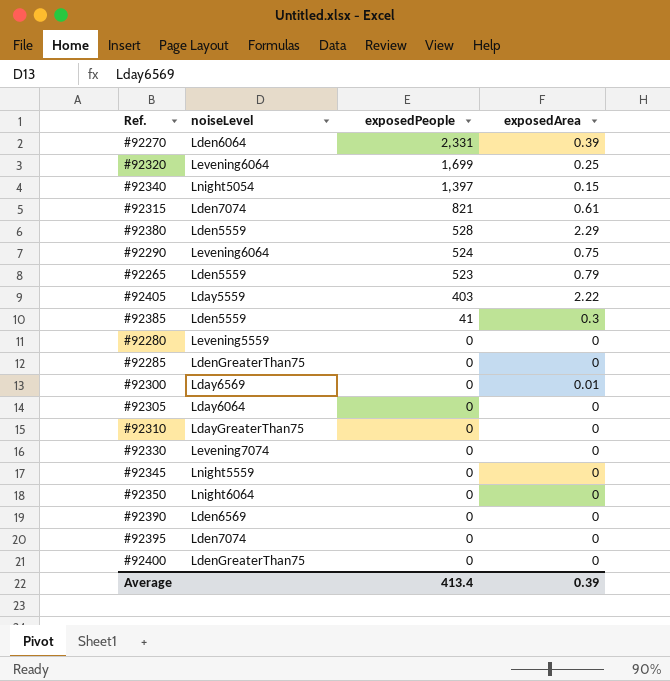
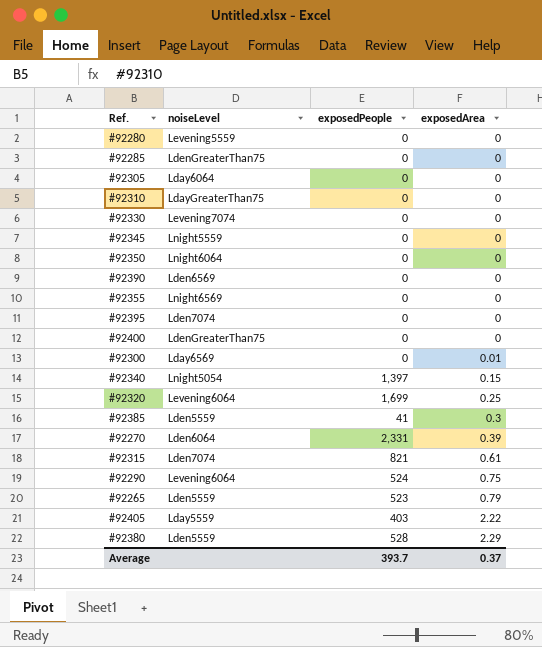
row order: exposedPeople descending -> exposedArea ascending
row #92355: none -> Lnight6569 | 0 | 0
Average | exposedPeople: 413.4 -> 393.7
Average | exposedArea: 0.39 -> 0.37

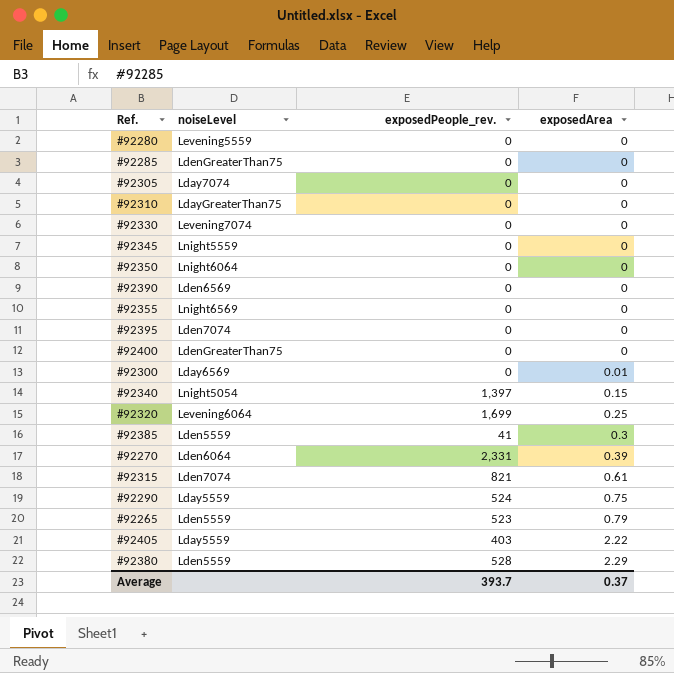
column name: exposedPeople -> exposedPeople_rev.
#92305 | noiseLevel: Lday6064 -> Lday7074
#92290 | noiseLevel: Levening6064 -> Lday5559

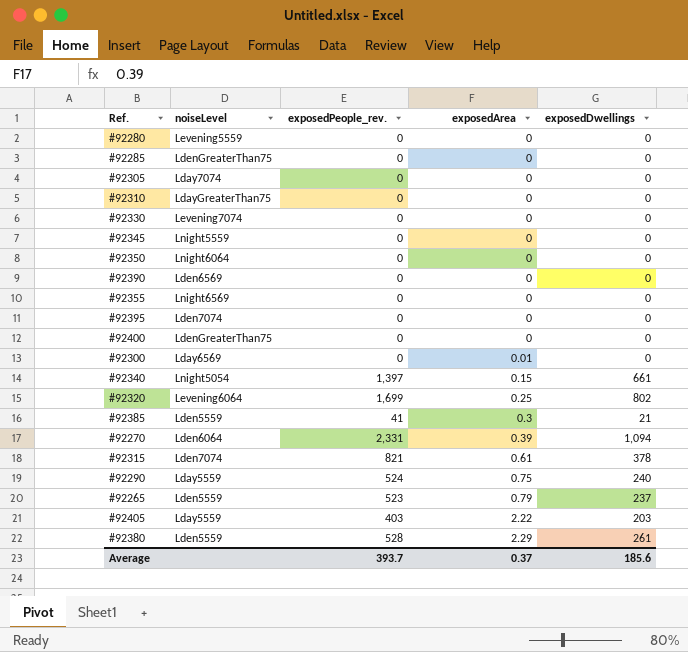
column exposedDwellings | position: none -> 5

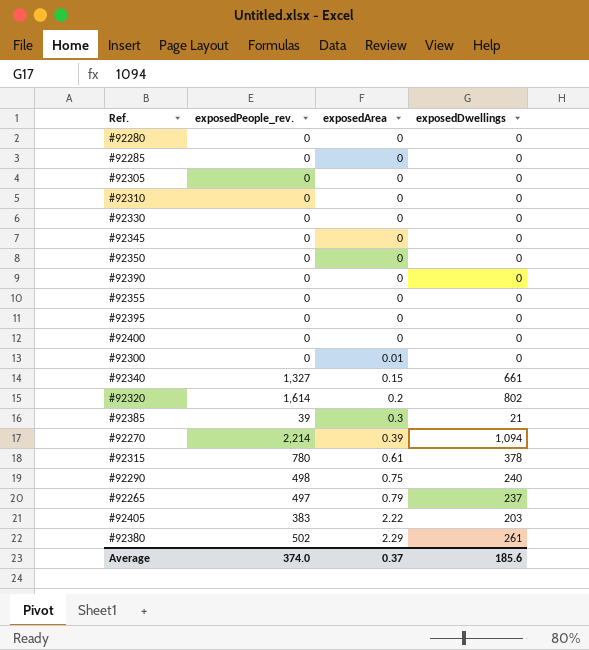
column noiseLevel | position: 2 -> none
#92340 | exposedPeople_rev.: 1,397 -> 1,327
#92320 | exposedPeople_rev.: 1,699 -> 1,614
#92320 | exposedArea: 0.25 -> 0.2
#92385 | exposedPeople_rev.: 41 -> 39
#92270 | exposedPeople_rev.: 2,331 -> 2,214
#92315 | exposedPeople_rev.: 821 -> 780
#92290 | exposedPeople_rev.: 524 -> 498
#92265 | exposedPeople_rev.: 523 -> 497
#92405 | exposedPeople_rev.: 403 -> 383
#92380 | exposedPeople_rev.: 528 -> 502
Average | exposedPeople_rev.: 393.7 -> 374.0

